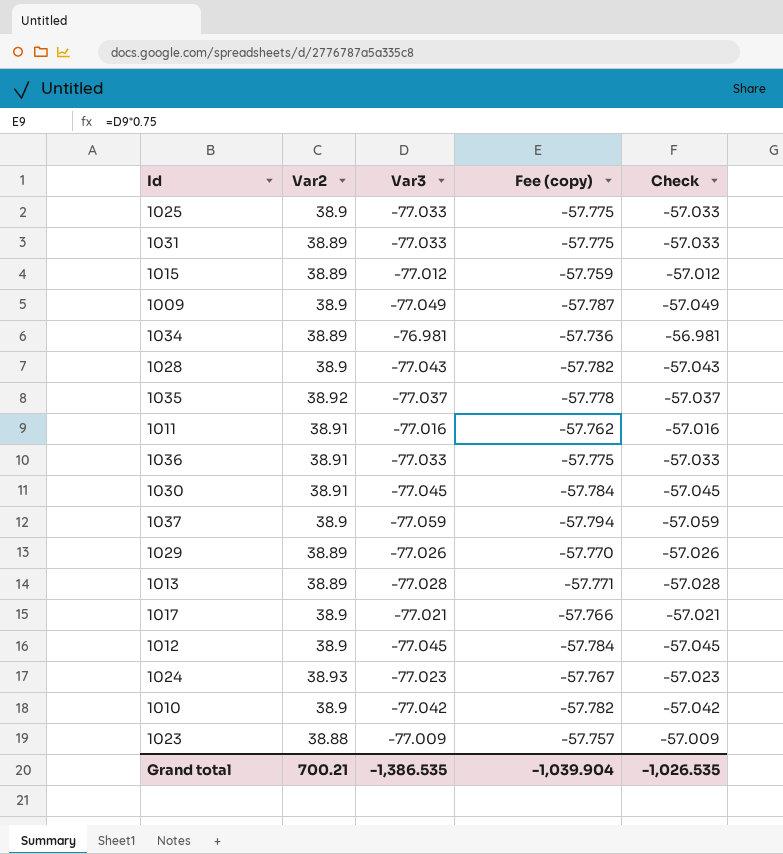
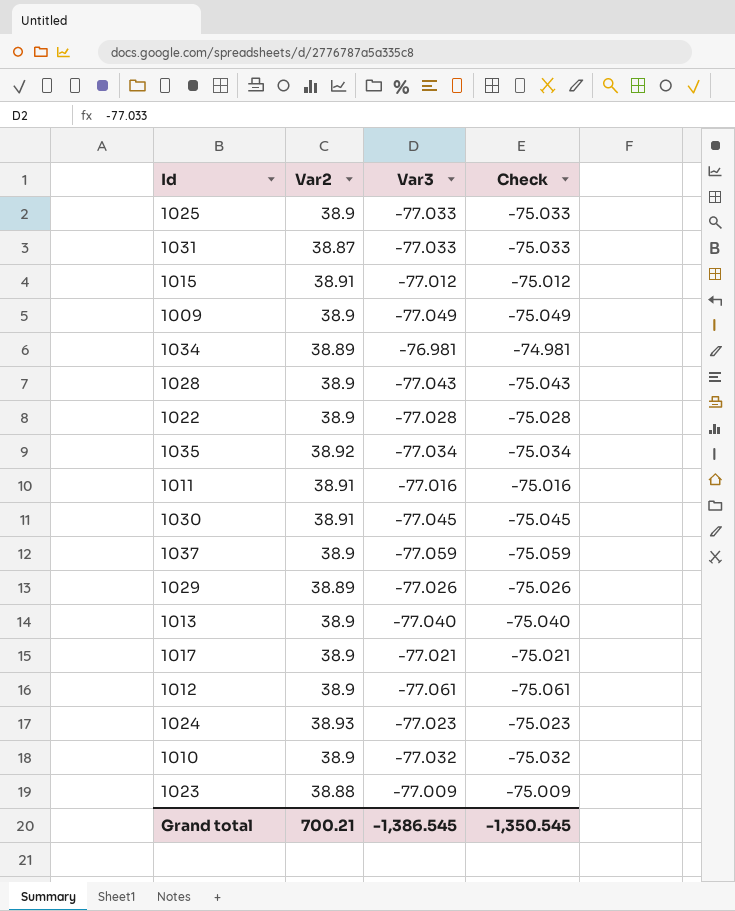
column Fee (copy) | formula: [Var3] * 0.75 -> none
column Check | formula: [Var3] + 20 -> [Var3] + 2
row 1036: 38.91 | -77.033 | -57.775 | -57.033 -> none
1031 | Var2: 38.89 -> 38.87
1015 | Var2: 38.89 -> 38.91
row 1022: none -> 38.9 | -77.028 | -75.028
1035 | Var3: -77.037 -> -77.034
1013 | Var2: 38.89 -> 38.9
1013 | Var3: -77.028 -> -77.040
1012 | Var3: -77.045 -> -77.061
1010 | Var3: -77.042 -> -77.032
Grand total | Var3: -1,386.535 -> -1,386.545
Grand total | Check: -1,026.535 -> -1,350.545

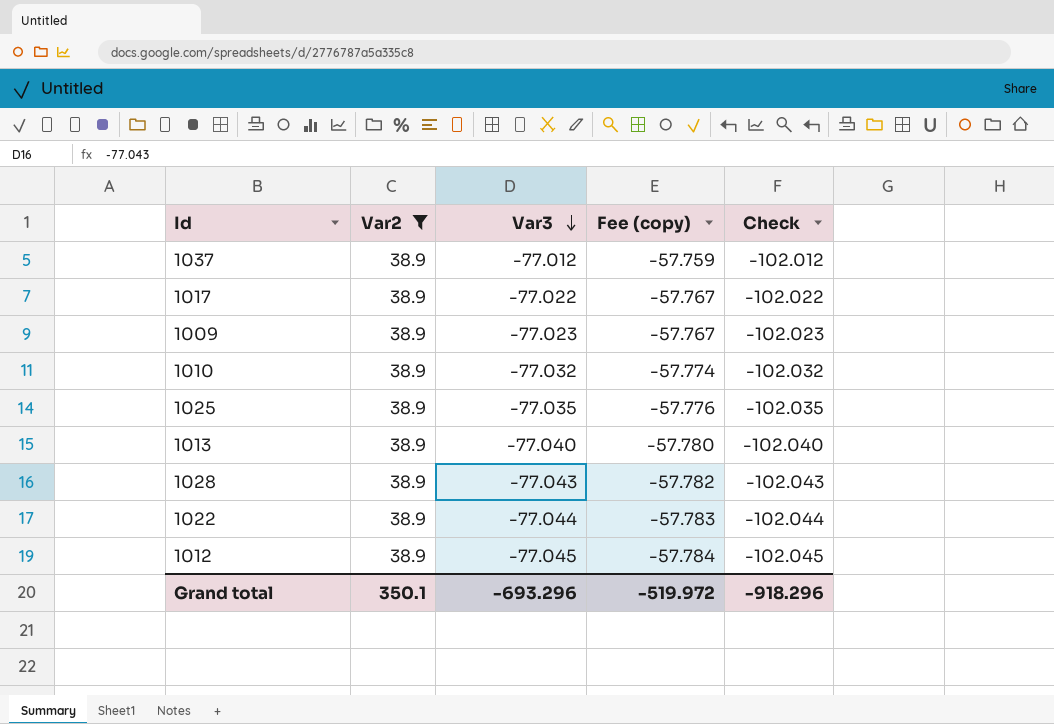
filter: none -> Var2 = 38.9
row order: none -> Var3 descending
column Fee (copy) | formula: none -> [Var3] * 0.75
column Check | formula: [Var3] + 2 -> [Var3] - 25
1037 | Var3: -77.059 -> -77.012
1017 | Var3: -77.021 -> -77.022
1009 | Var3: -77.049 -> -77.023
1025 | Var3: -77.033 -> -77.035
1022 | Var3: -77.028 -> -77.044
1012 | Var3: -77.061 -> -77.045
Grand total | Var2: 700.21 -> 350.1
Grand total | Var3: -1,386.545 -> -693.296
Grand total | Check: -1,350.545 -> -918.296

